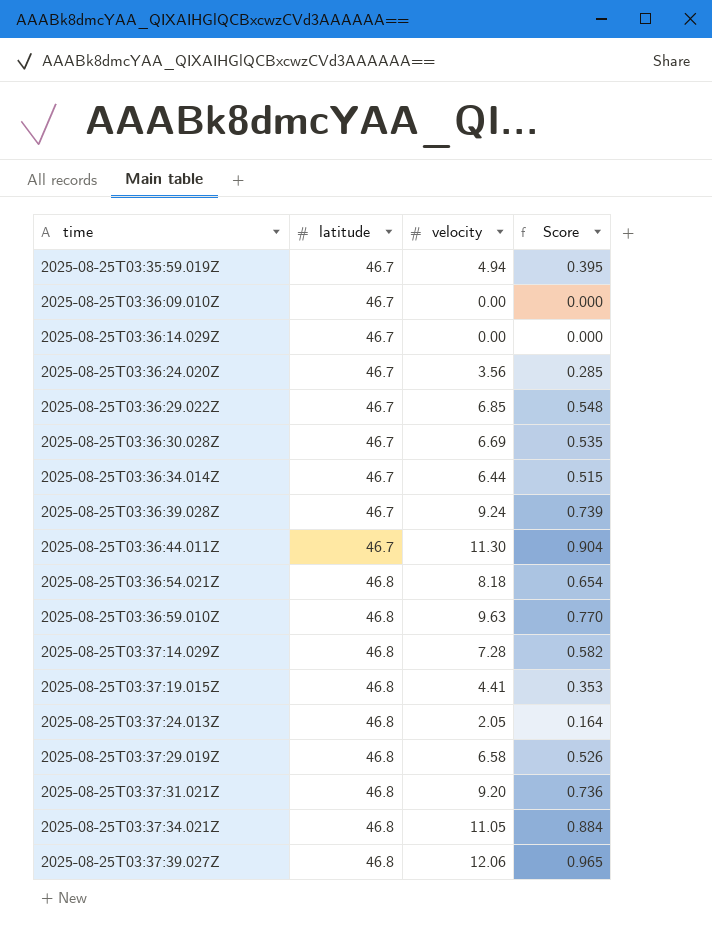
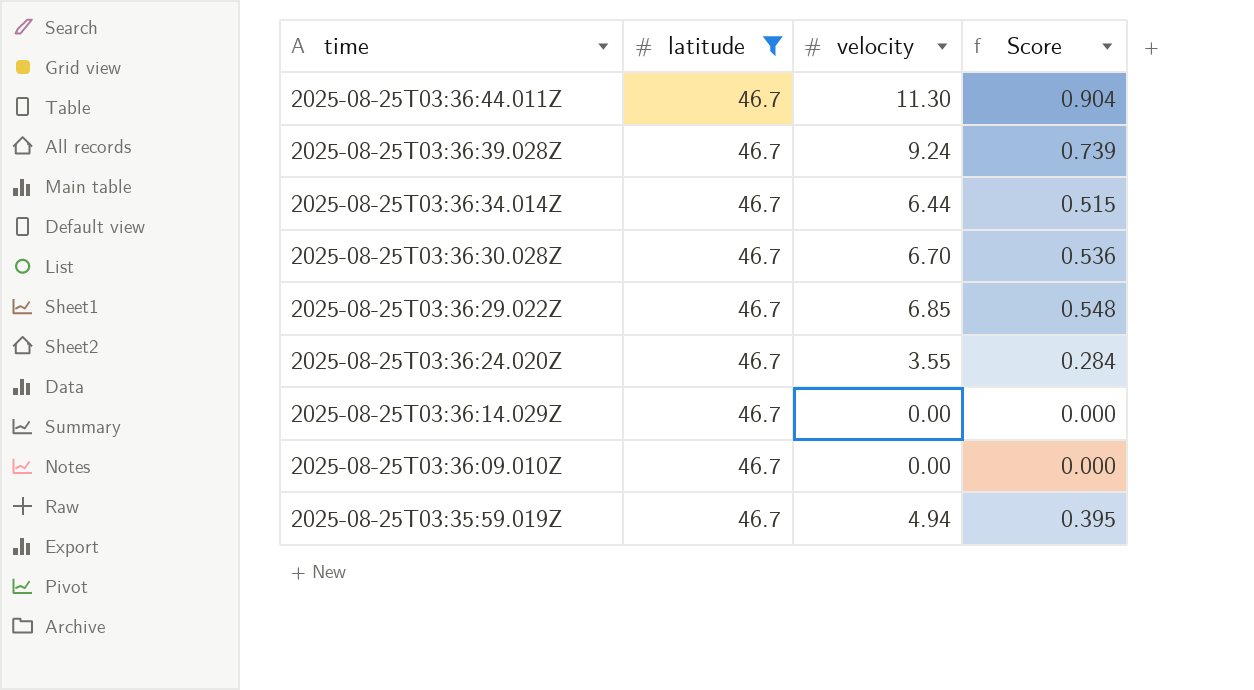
filter: none -> latitude = 46.7
row order: time ascending -> time descending
2025-08-25T03:36:30.028Z | velocity: 6.69 -> 6.70
2025-08-25T03:36:30.028Z | Score: 0.535 -> 0.536
2025-08-25T03:36:24.020Z | velocity: 3.56 -> 3.55
2025-08-25T03:36:24.020Z | Score: 0.285 -> 0.284

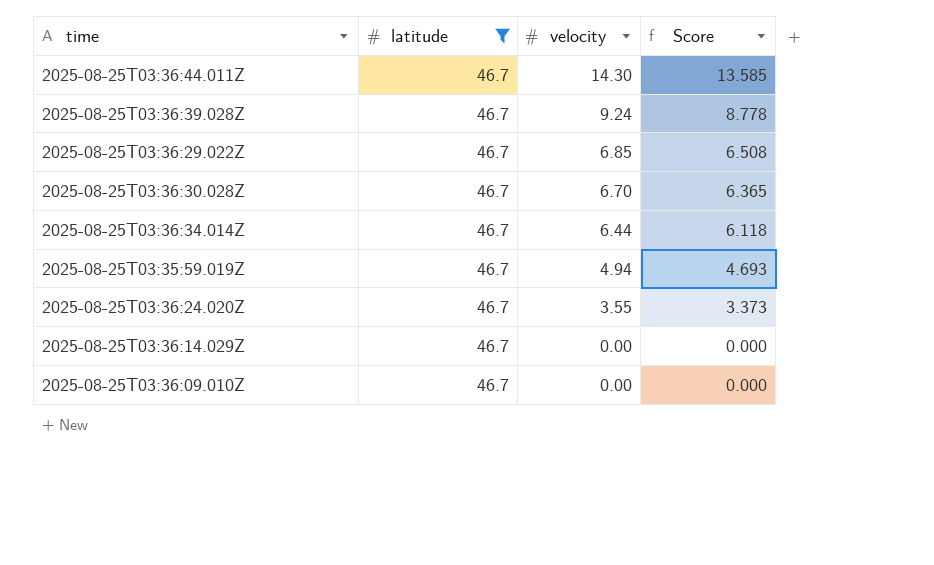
row order: time descending -> velocity descending
column Score | formula: [velocity] * 0.08 -> [velocity] * 0.95
2025-08-25T03:36:44.011Z | velocity: 11.30 -> 14.30

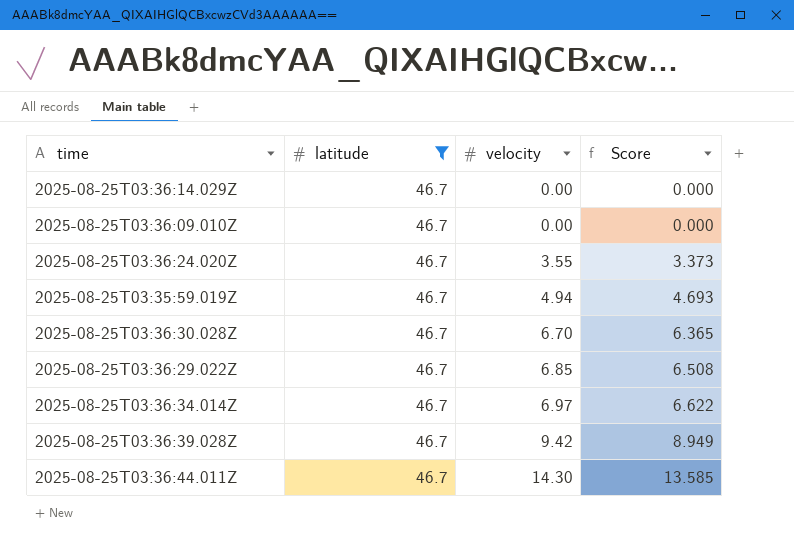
row order: velocity descending -> velocity ascending
2025-08-25T03:36:34.014Z | velocity: 6.44 -> 6.97
2025-08-25T03:36:34.014Z | Score: 6.118 -> 6.622
2025-08-25T03:36:39.028Z | velocity: 9.24 -> 9.42
2025-08-25T03:36:39.028Z | Score: 8.778 -> 8.949

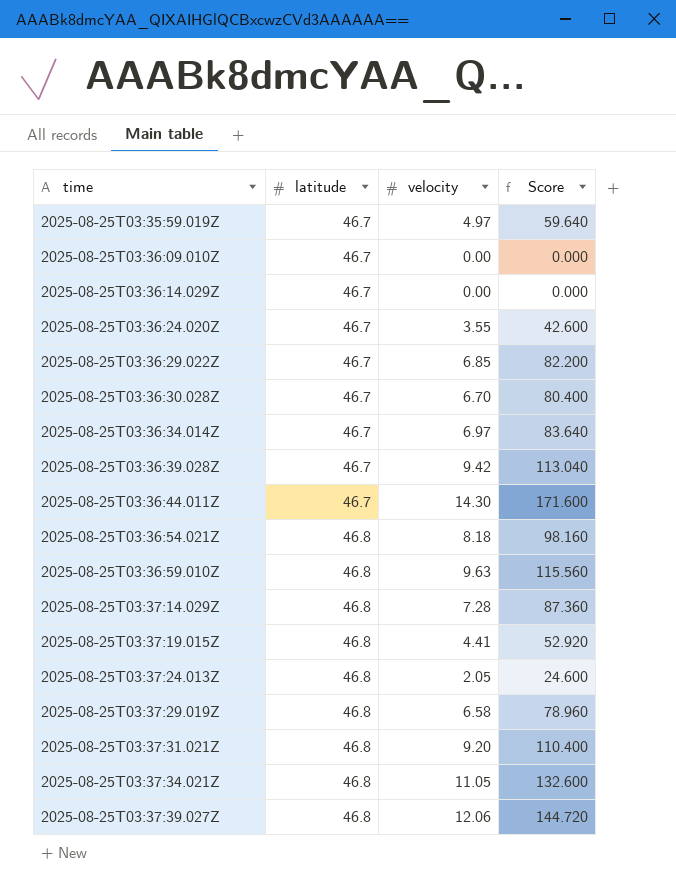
filter: latitude = 46.7 -> none
row order: velocity ascending -> time ascending
column Score | formula: [velocity] * 0.95 -> [velocity] * 12
2025-08-25T03:35:59.019Z | velocity: 4.94 -> 4.97

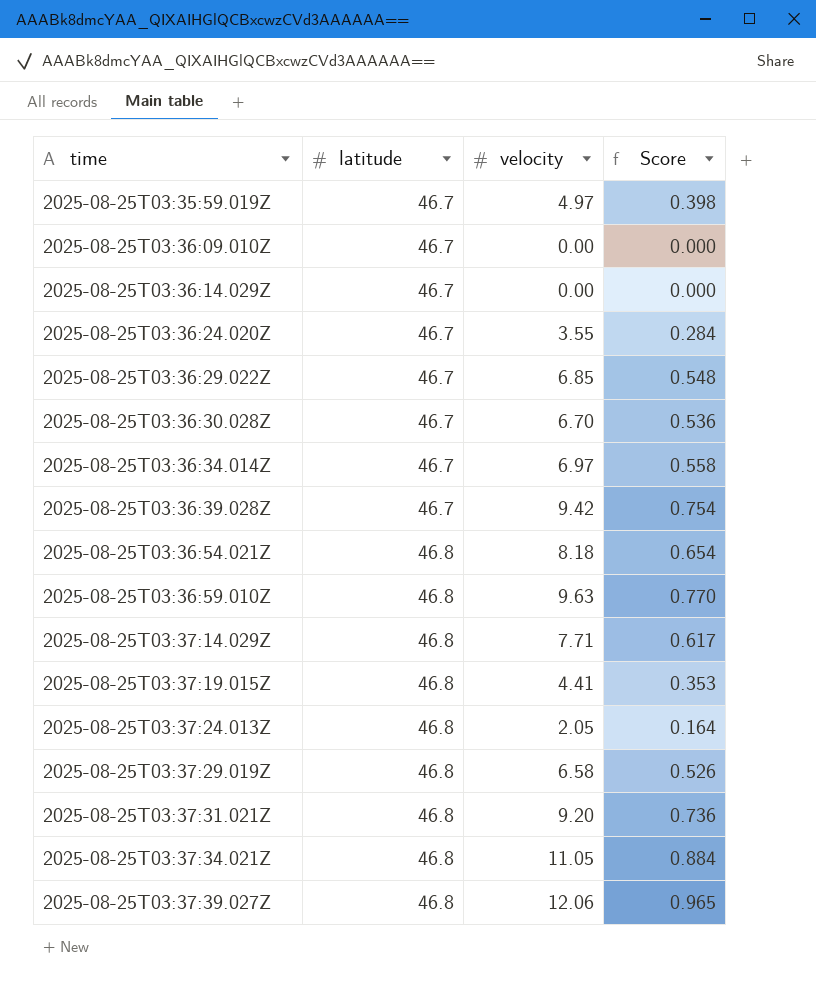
column Score | formula: [velocity] * 12 -> [velocity] * 0.08
row 2025-08-25T03:36:44.011Z: 46.7 | 14.30 | 171.600 -> none
2025-08-25T03:37:14.029Z | velocity: 7.28 -> 7.71

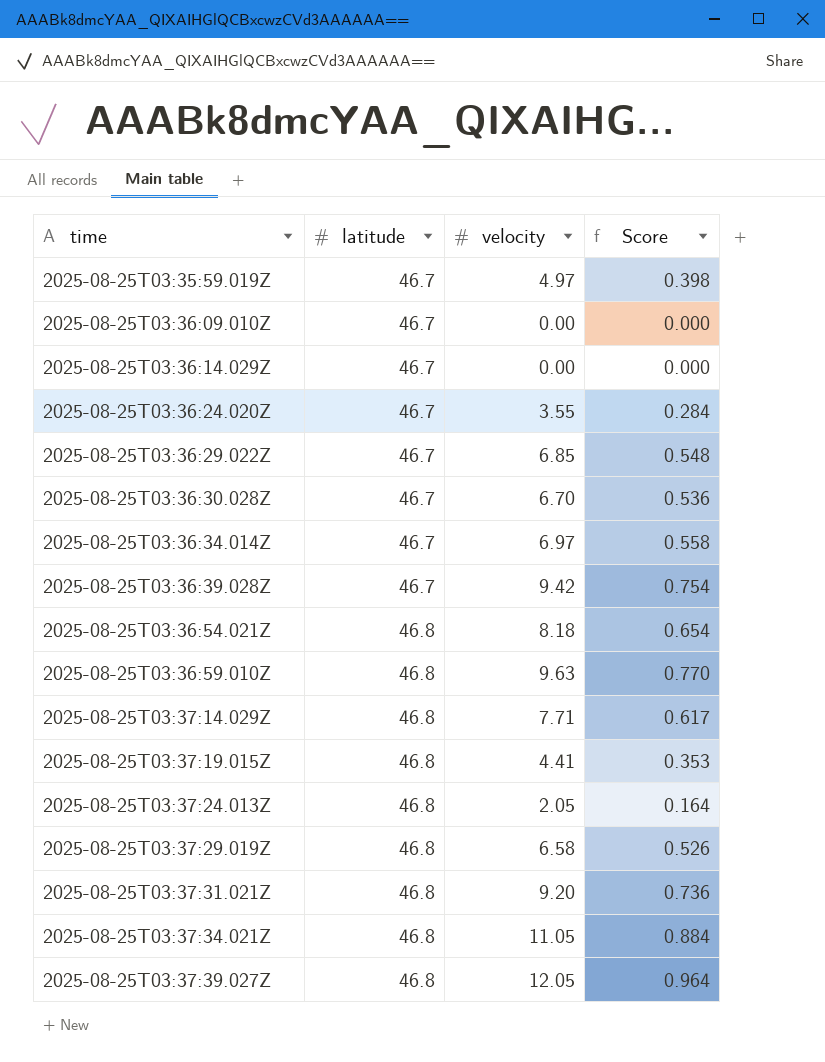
2025-08-25T03:37:39.027Z | velocity: 12.06 -> 12.05
2025-08-25T03:37:39.027Z | Score: 0.965 -> 0.964

